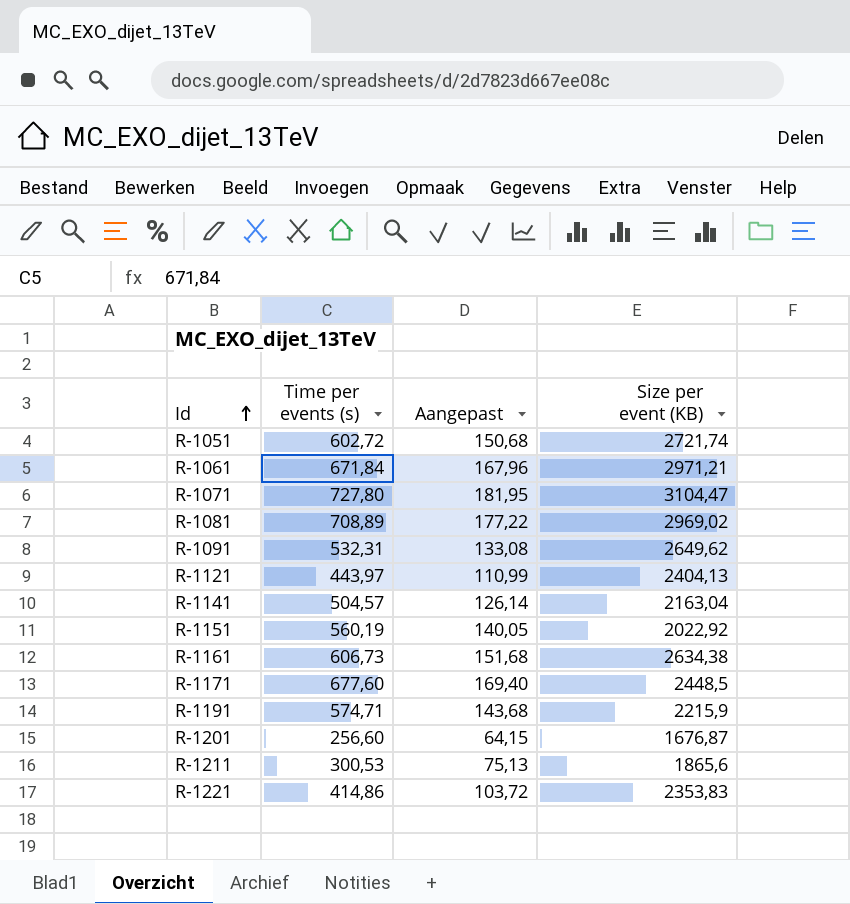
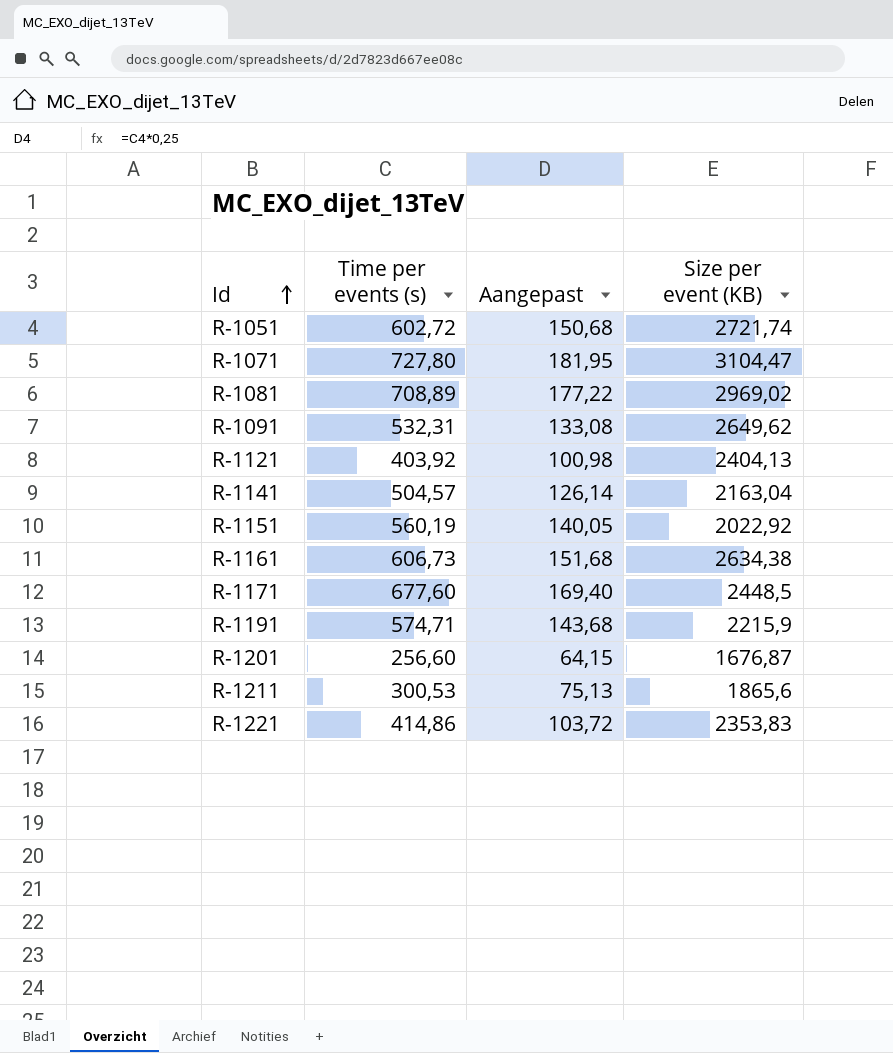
row R-1061: 671,84 | 167,96 | 2971,21 -> none
R-1121 | Time per events (s): 443,97 -> 403,92
R-1121 | Aangepast: 110,99 -> 100,98

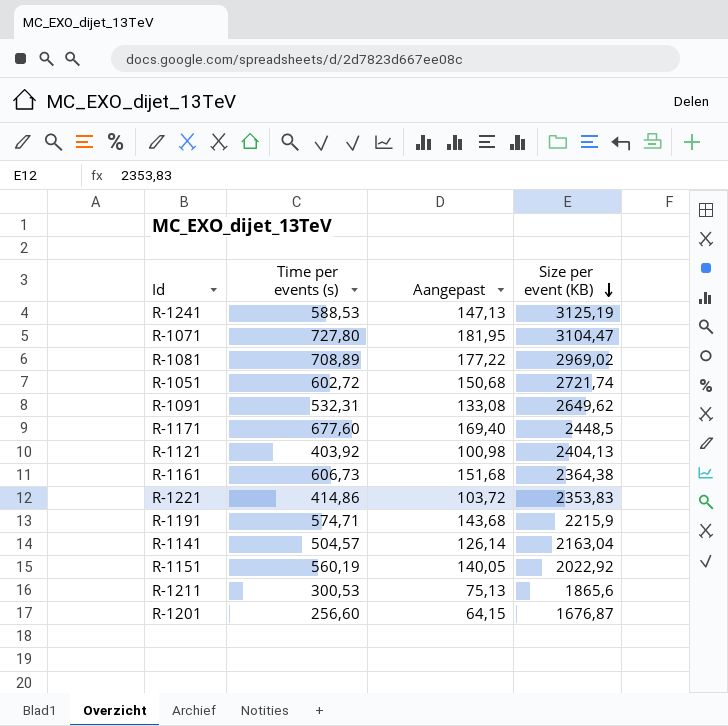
row order: Id ascending -> Size per event (KB) descending
row R-1241: none -> 588,53 | 147,13 | 3125,19
R-1161 | Size per event (KB): 2634,38 -> 2364,38

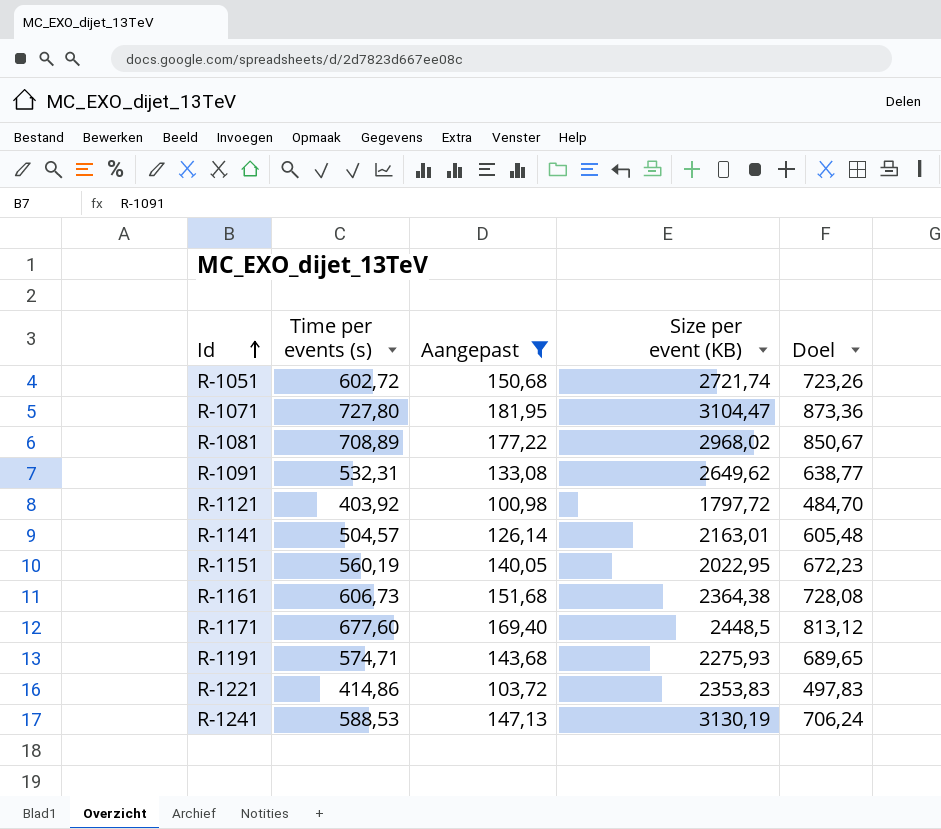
filter: none -> Aangepast >= 100,98
row order: Size per event (KB) descending -> Id ascending
column Doel | formula: none -> [Time per events (s)] * 1,2
R-1081 | Size per event (KB): 2969,02 -> 2968,02
R-1121 | Size per event (KB): 2404,13 -> 1797,72
R-1141 | Size per event (KB): 2163,04 -> 2163,01
R-1151 | Size per event (KB): 2022,92 -> 2022,95
R-1191 | Size per event (KB): 2215,9 -> 2275,93
R-1241 | Size per event (KB): 3125,19 -> 3130,19

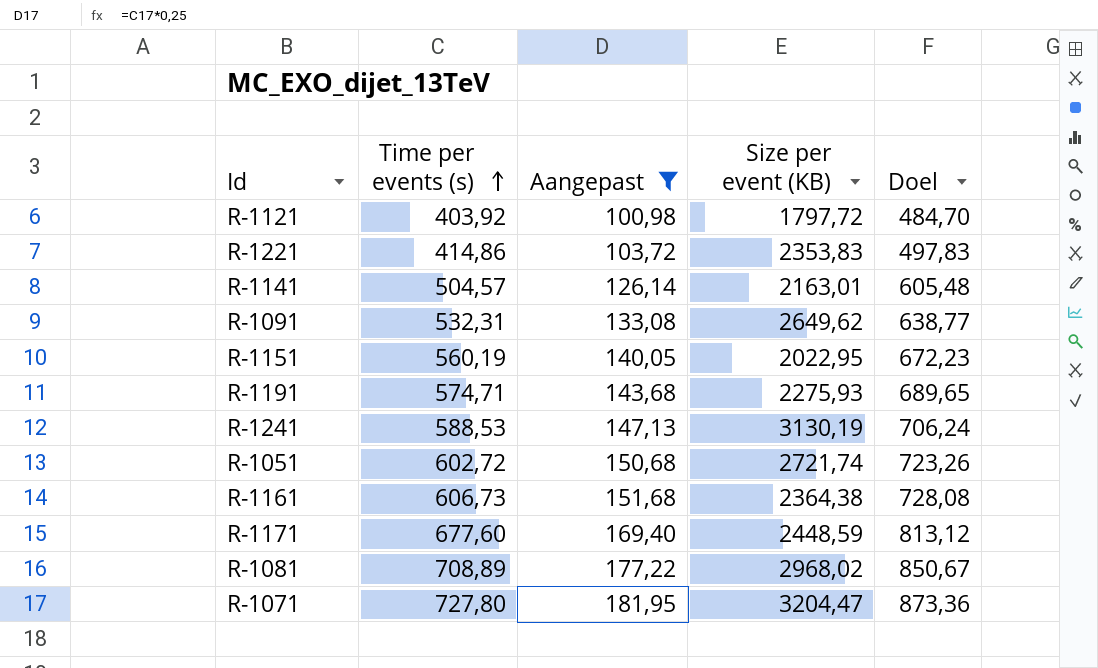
row order: Id ascending -> Time per events (s) ascending
R-1171 | Size per event (KB): 2448,5 -> 2448,59
R-1071 | Size per event (KB): 3104,47 -> 3204,47

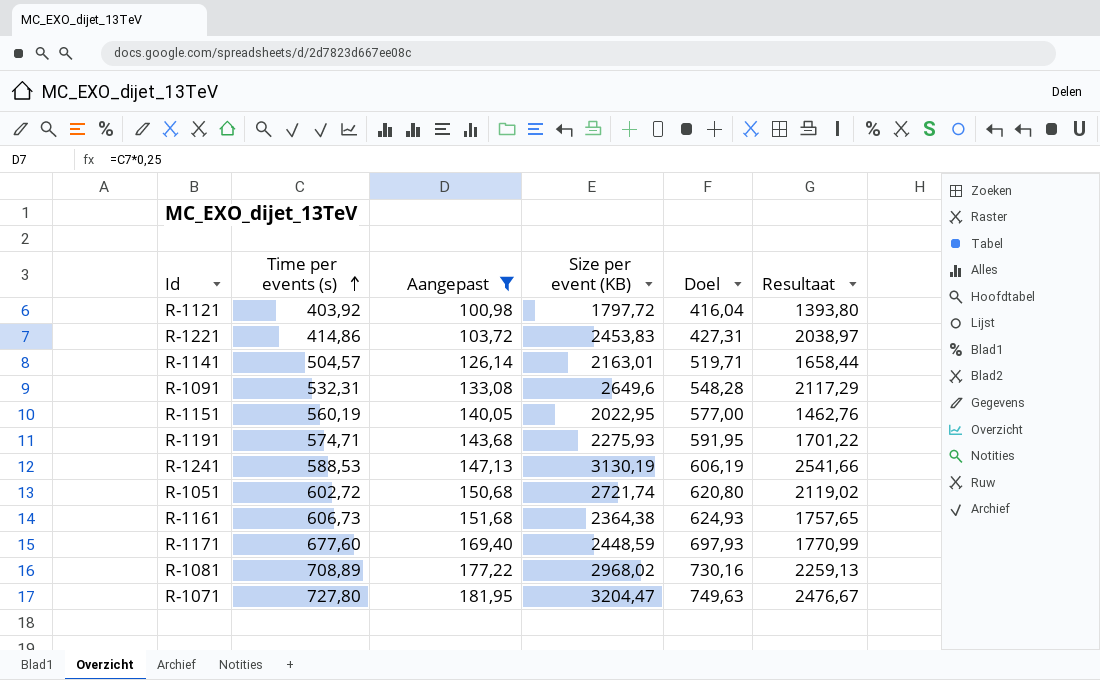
column Doel | formula: [Time per events (s)] * 1,2 -> [Time per events (s)] * 1,03
column Resultaat | formula: none -> [Size per event (KB)] - [Time per events (s)]
R-1221 | Size per event (KB): 2353,83 -> 2453,83
R-1091 | Size per event (KB): 2649,62 -> 2649,6

